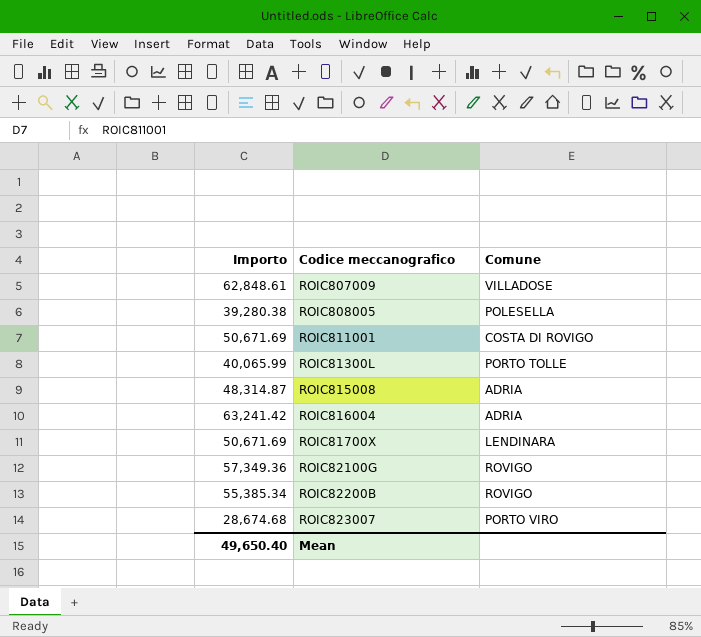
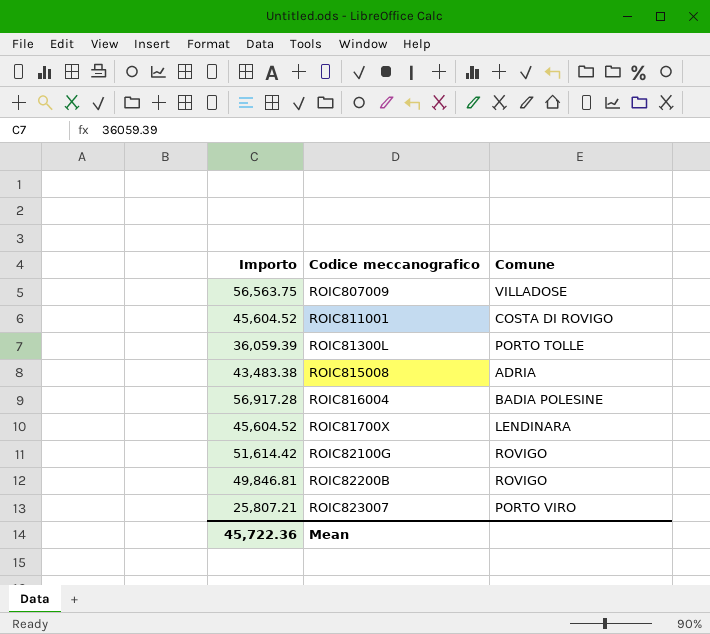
row ROIC808005: 39,280.38 | POLESELLA -> none
ROIC807009 | Importo: 62,848.61 -> 56,563.75
ROIC811001 | Importo: 50,671.69 -> 45,604.52
ROIC81300L | Importo: 40,065.99 -> 36,059.39
ROIC815008 | Importo: 48,314.87 -> 43,483.38
ROIC816004 | Importo: 63,241.42 -> 56,917.28
ROIC816004 | Comune: ADRIA -> BADIA POLESINE
ROIC81700X | Importo: 50,671.69 -> 45,604.52
ROIC82100G | Importo: 57,349.36 -> 51,614.42
ROIC82200B | Importo: 55,385.34 -> 49,846.81
ROIC823007 | Importo: 28,674.68 -> 25,807.21
Mean | Importo: 49,650.40 -> 45,722.36

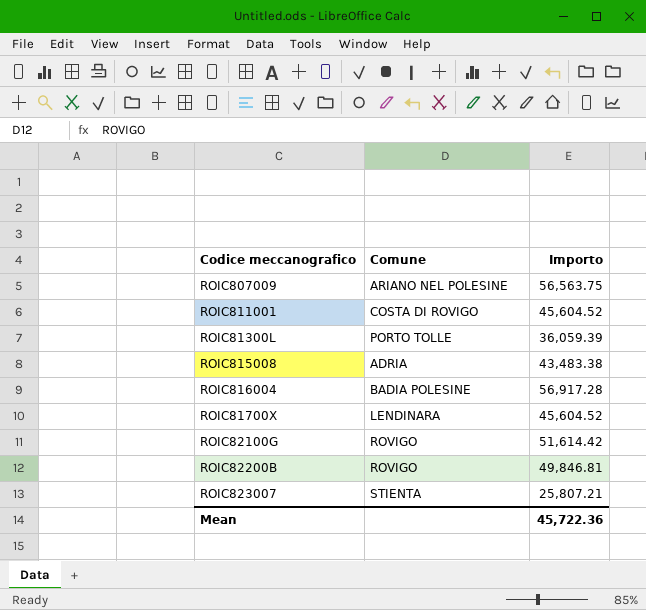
column Importo | position: 1 -> 3
ROIC807009 | Comune: VILLADOSE -> ARIANO NEL POLESINE
ROIC823007 | Comune: PORTO VIRO -> STIENTA

